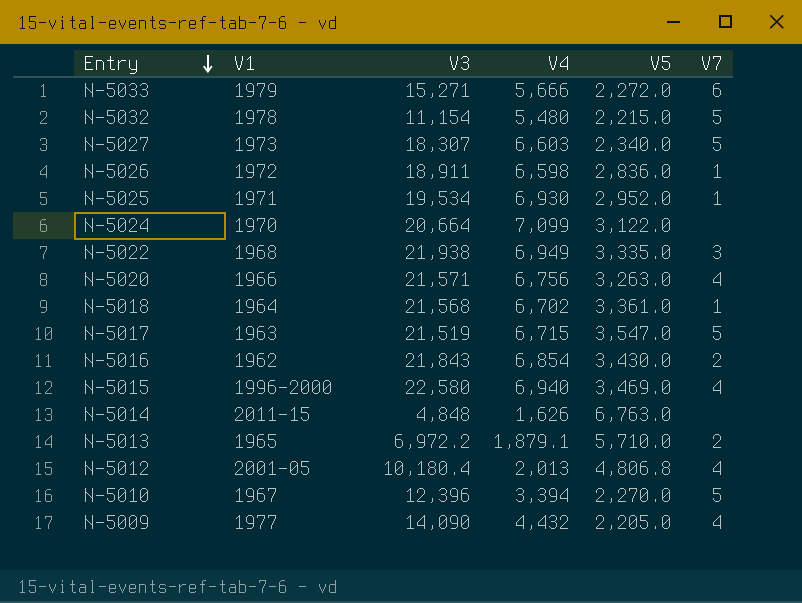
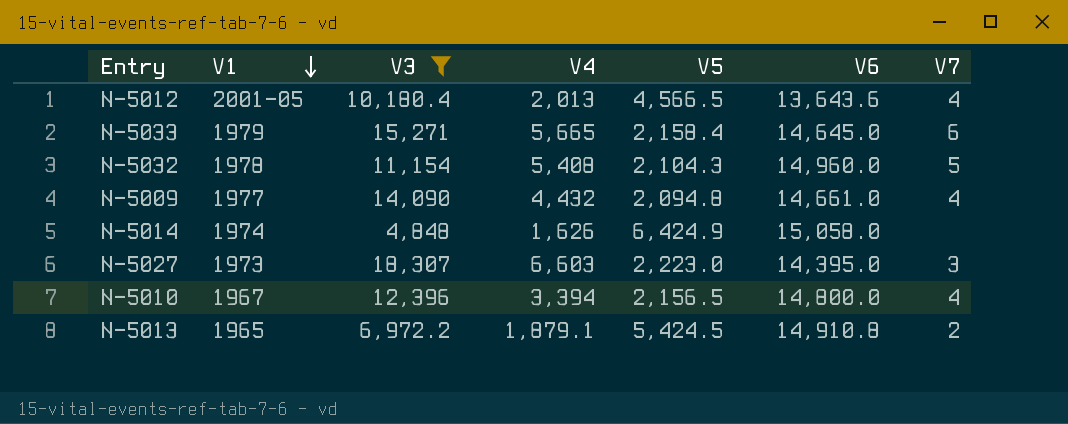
filter: none -> V3 <= 18,307
row order: Entry descending -> V1 descending
column V6 | position: none -> 6
N-5012 | V5: 4,806.8 -> 4,566.5
N-5033 | V4: 5,666 -> 5,665
N-5033 | V5: 2,272.0 -> 2,158.4
N-5032 | V4: 5,480 -> 5,408
N-5032 | V5: 2,215.0 -> 2,104.3
N-5009 | V5: 2,205.0 -> 2,094.8
N-5014 | V1: 2011-15 -> 1974
N-5014 | V5: 6,763.0 -> 6,424.9
N-5027 | V5: 2,340.0 -> 2,223.0
N-5027 | V7: 5 -> 3
N-5010 | V5: 2,270.0 -> 2,156.5
N-5010 | V7: 5 -> 4
N-5013 | V5: 5,710.0 -> 5,424.5

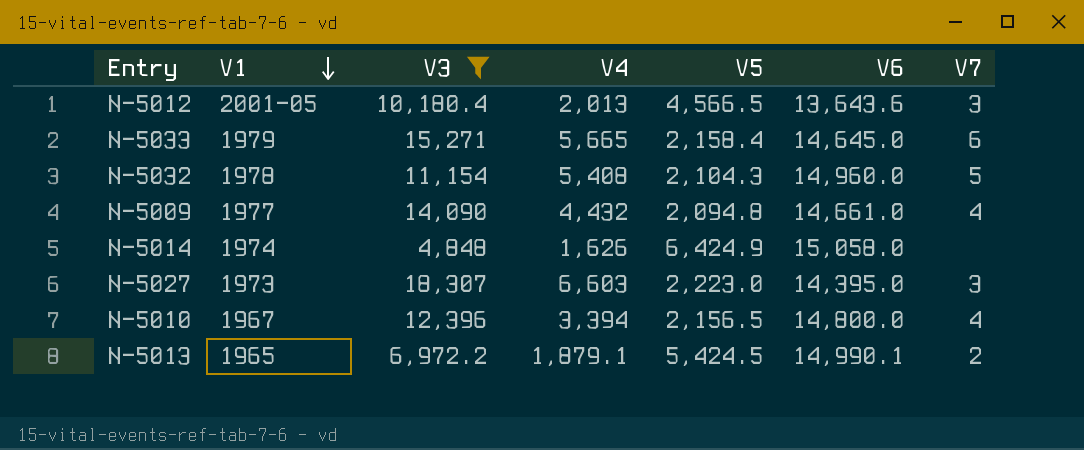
N-5012 | V7: 4 -> 3
N-5013 | V6: 14,910.8 -> 14,990.1

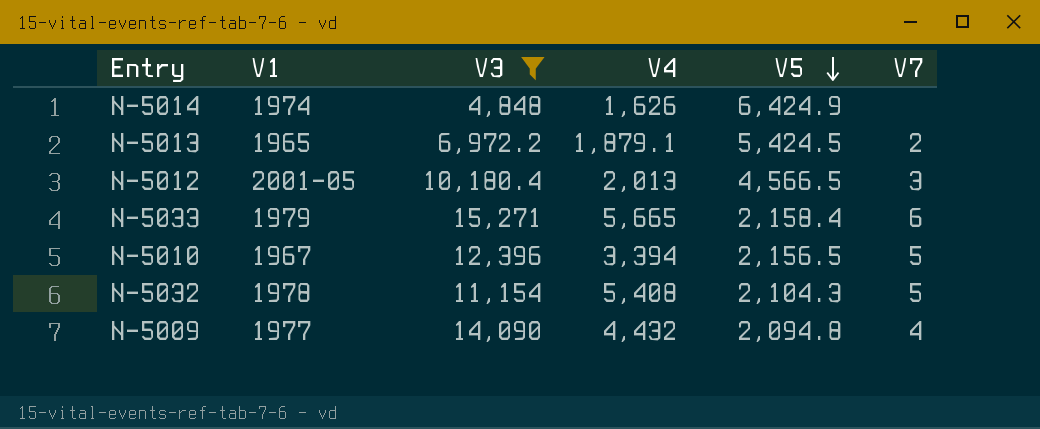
row order: V1 descending -> V5 descending
column V6 | position: 6 -> none
row N-5027: 1973 | 18,307 | 6,603 | 2,223.0 | 14,395.0 | 3 -> none
N-5010 | V7: 4 -> 5

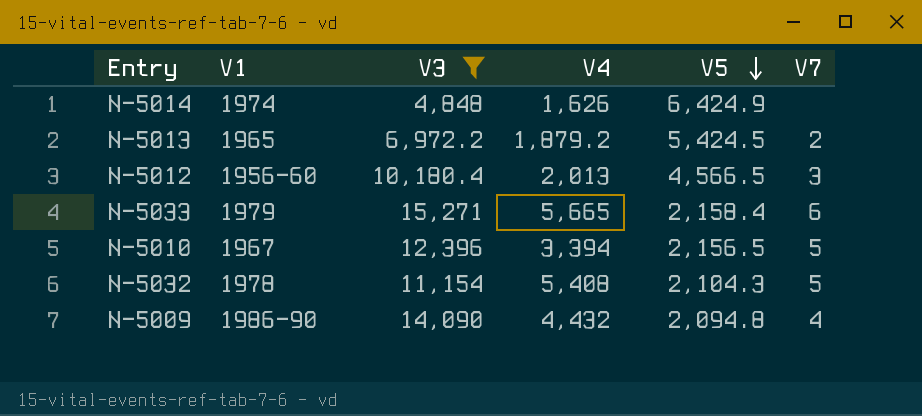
N-5013 | V4: 1,879.1 -> 1,879.2
N-5012 | V1: 2001-05 -> 1956-60
N-5009 | V1: 1977 -> 1986-90

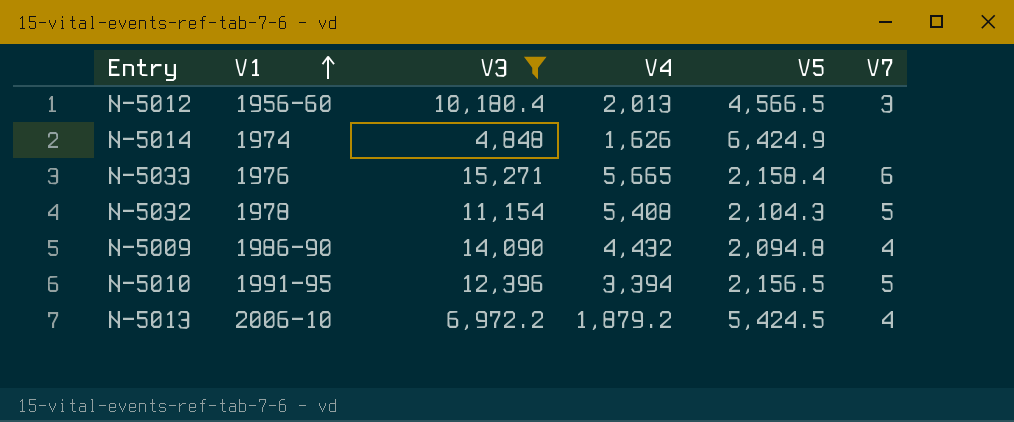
row order: V5 descending -> V1 ascending
N-5033 | V1: 1979 -> 1976
N-5010 | V1: 1967 -> 1991-95
N-5013 | V1: 1965 -> 2006-10
N-5013 | V7: 2 -> 4

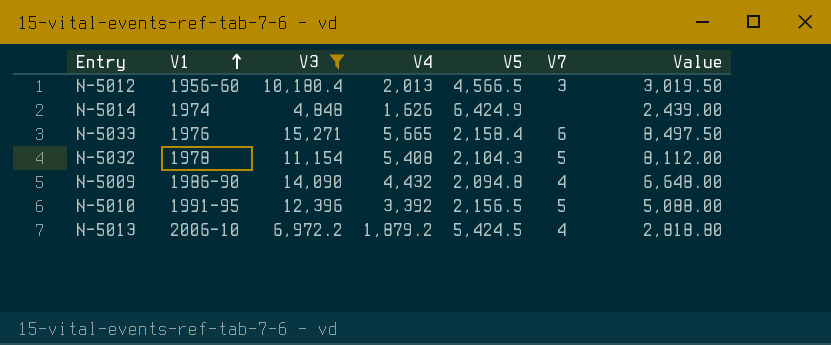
column Value | formula: none -> [V4] * 1.5
N-5010 | V4: 3,394 -> 3,392

